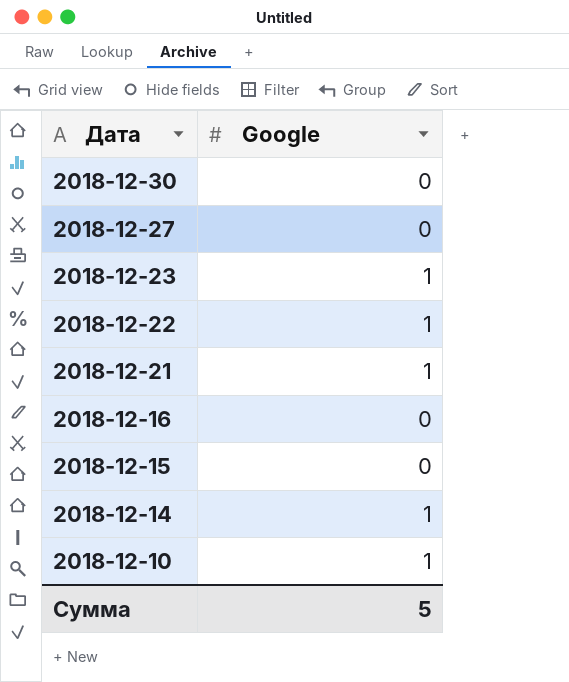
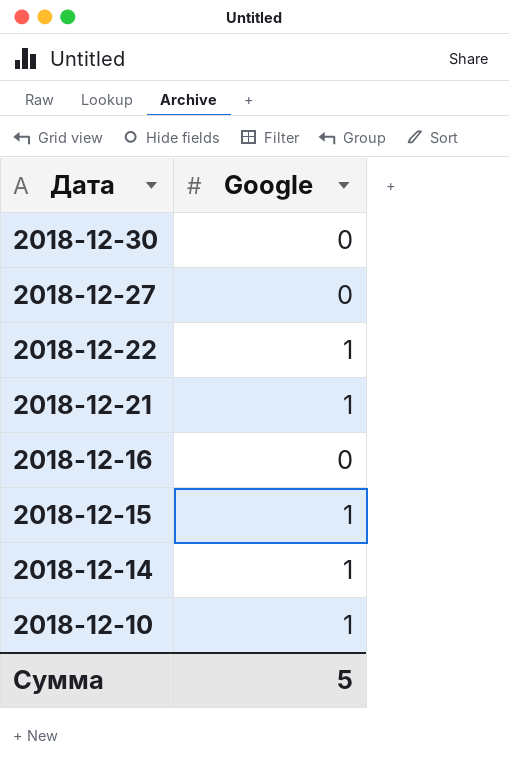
row 2018-12-23: 1 -> none
2018-12-15 | Google: 0 -> 1

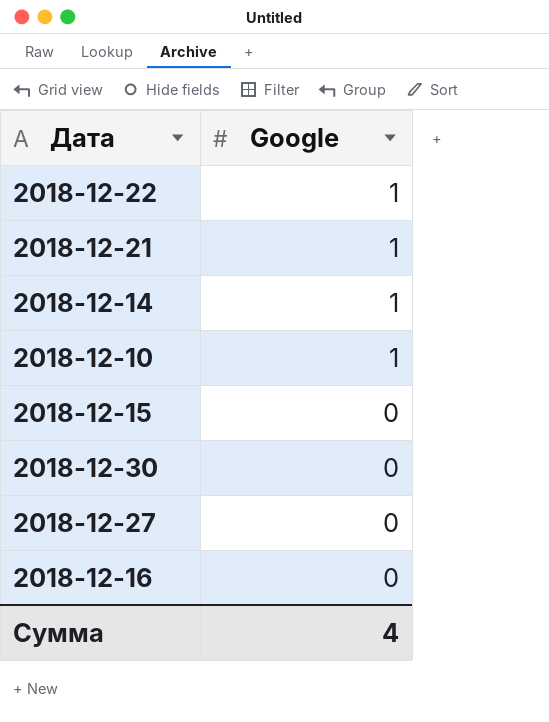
row order: Дата descending -> Google descending
2018-12-15 | Google: 1 -> 0
Сумма | Google: 5 -> 4

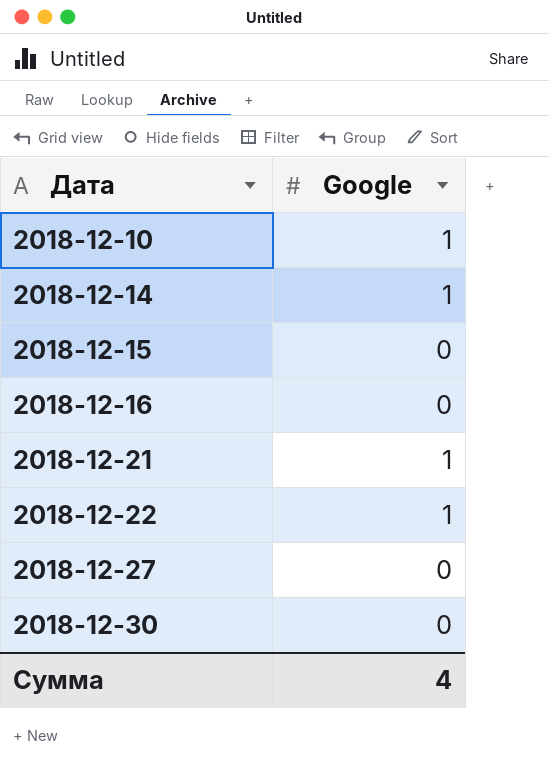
row order: Google descending -> Дата ascending

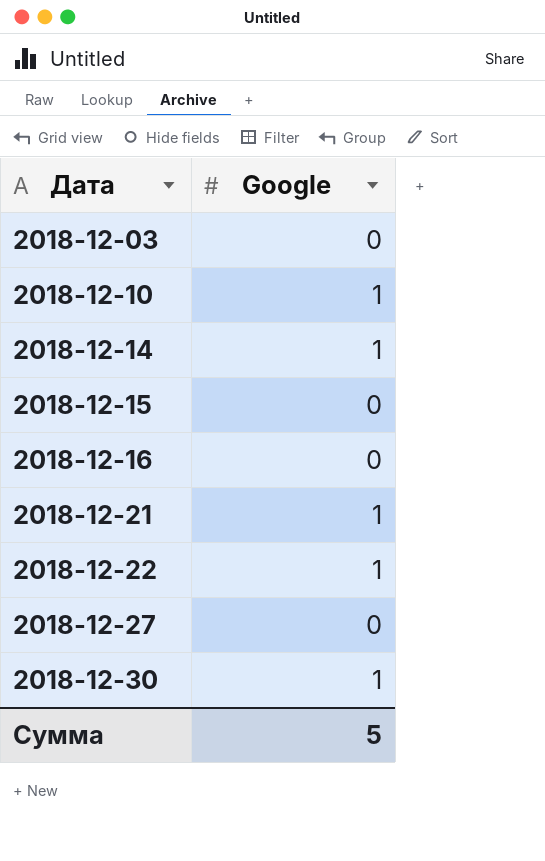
row 2018-12-03: none -> 0
2018-12-30 | Google: 0 -> 1
Сумма | Google: 4 -> 5

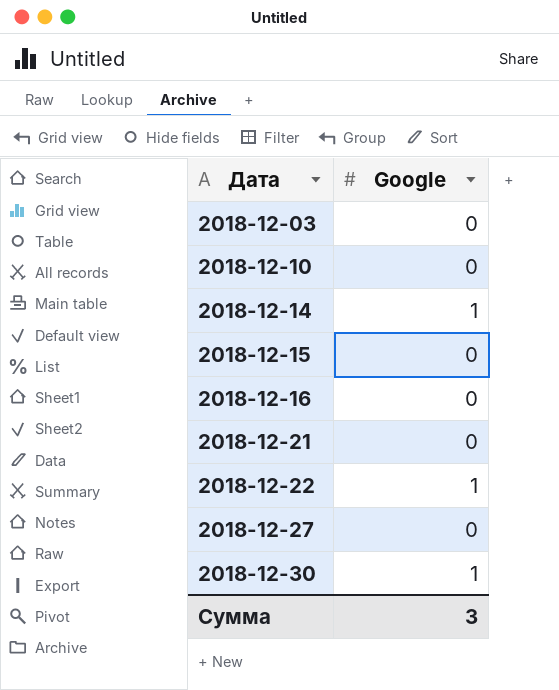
2018-12-10 | Google: 1 -> 0
2018-12-21 | Google: 1 -> 0
Сумма | Google: 5 -> 3

